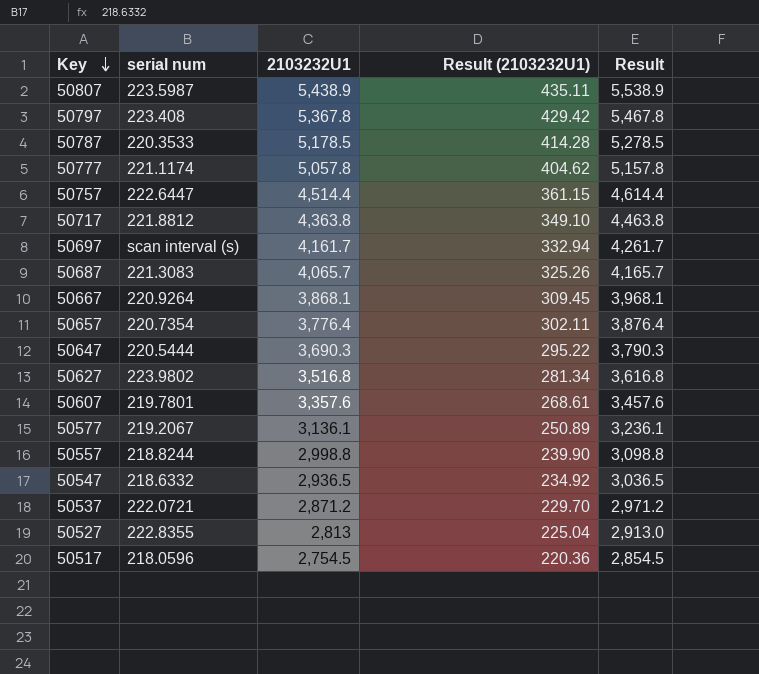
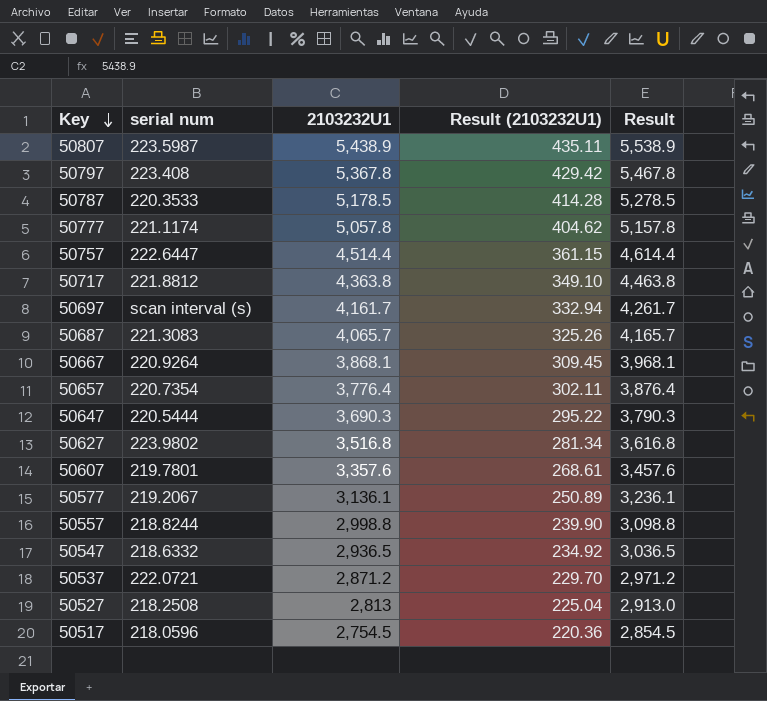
50527 | serial num: 222.8355 -> 218.2508

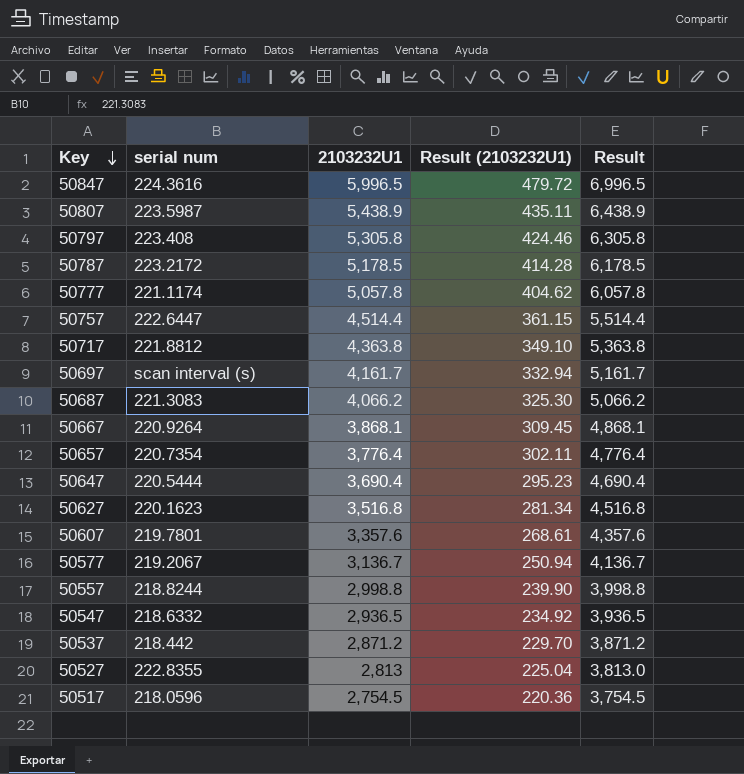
column Result | formula: [2103232U1] + 100 -> [2103232U1] + 1000
row 50847: none -> 224.3616 | 5,996.5 | 479.72 | 6,996.5
50797 | 2103232U1: 5,367.8 -> 5,305.8
50797 | Result (2103232U1): 429.42 -> 424.46
50787 | serial num: 220.3533 -> 223.2172
50687 | 2103232U1: 4,065.7 -> 4,066.2
50687 | Result (2103232U1): 325.26 -> 325.30
50647 | 2103232U1: 3,690.3 -> 3,690.4
50647 | Result (2103232U1): 295.22 -> 295.23
50627 | serial num: 223.9802 -> 220.1623
50577 | 2103232U1: 3,136.1 -> 3,136.7
50577 | Result (2103232U1): 250.89 -> 250.94
50537 | serial num: 222.0721 -> 218.442
50527 | serial num: 218.2508 -> 222.8355

